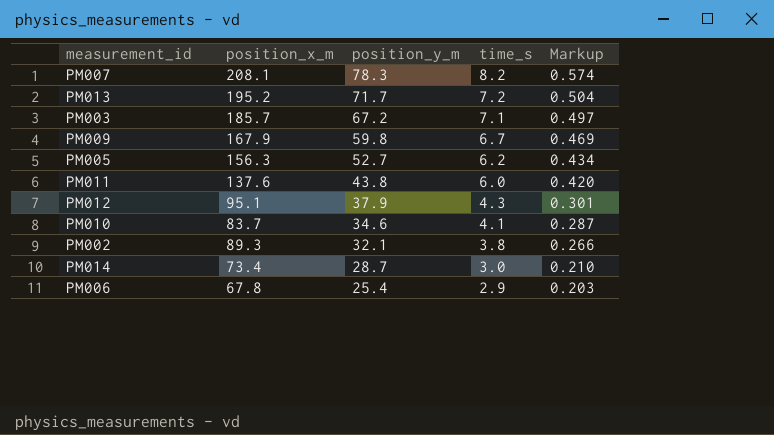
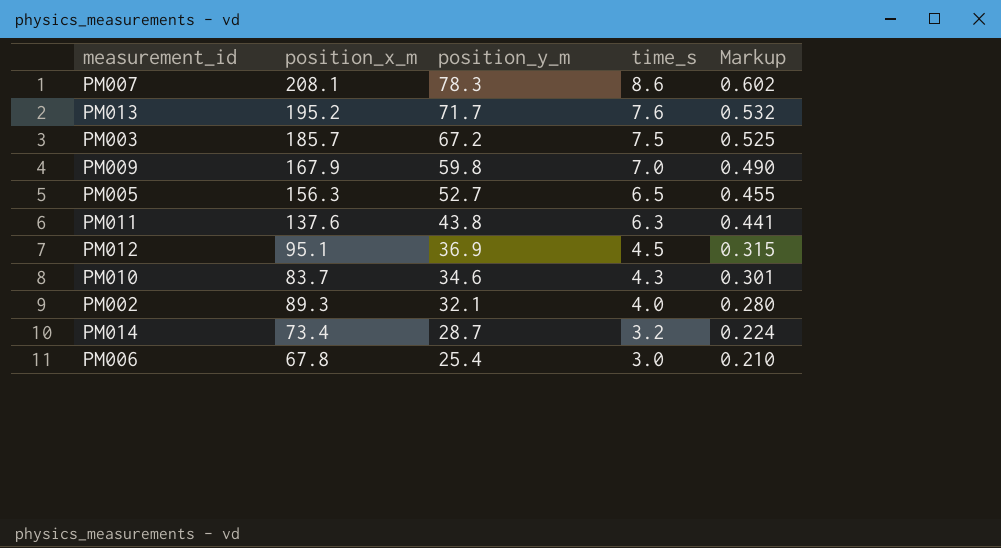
PM007 | time_s: 8.2 -> 8.6
PM007 | Markup: 0.574 -> 0.602
PM013 | time_s: 7.2 -> 7.6
PM013 | Markup: 0.504 -> 0.532
PM003 | time_s: 7.1 -> 7.5
PM003 | Markup: 0.497 -> 0.525
PM009 | time_s: 6.7 -> 7.0
PM009 | Markup: 0.469 -> 0.490
PM005 | time_s: 6.2 -> 6.5
PM005 | Markup: 0.434 -> 0.455
PM011 | time_s: 6.0 -> 6.3
PM011 | Markup: 0.420 -> 0.441
PM012 | position_y_m: 37.9 -> 36.9
PM012 | time_s: 4.3 -> 4.5
PM012 | Markup: 0.301 -> 0.315
PM010 | time_s: 4.1 -> 4.3
PM010 | Markup: 0.287 -> 0.301
PM002 | time_s: 3.8 -> 4.0
PM002 | Markup: 0.266 -> 0.280
PM014 | time_s: 3.0 -> 3.2
PM014 | Markup: 0.210 -> 0.224
PM006 | time_s: 2.9 -> 3.0
PM006 | Markup: 0.203 -> 0.210

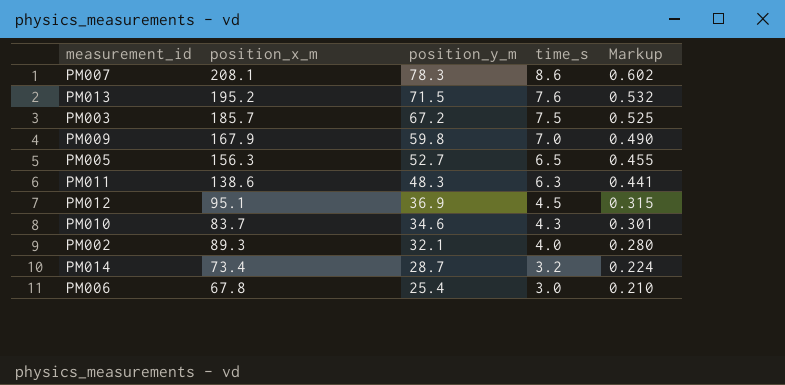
PM013 | position_y_m: 71.7 -> 71.5
PM011 | position_x_m: 137.6 -> 138.6
PM011 | position_y_m: 43.8 -> 48.3

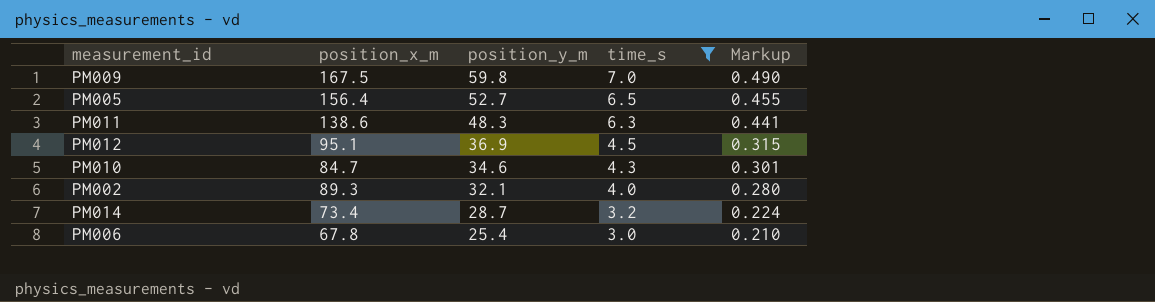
filter: none -> time_s <= 7.0
PM009 | position_x_m: 167.9 -> 167.5
PM005 | position_x_m: 156.3 -> 156.4
PM010 | position_x_m: 83.7 -> 84.7

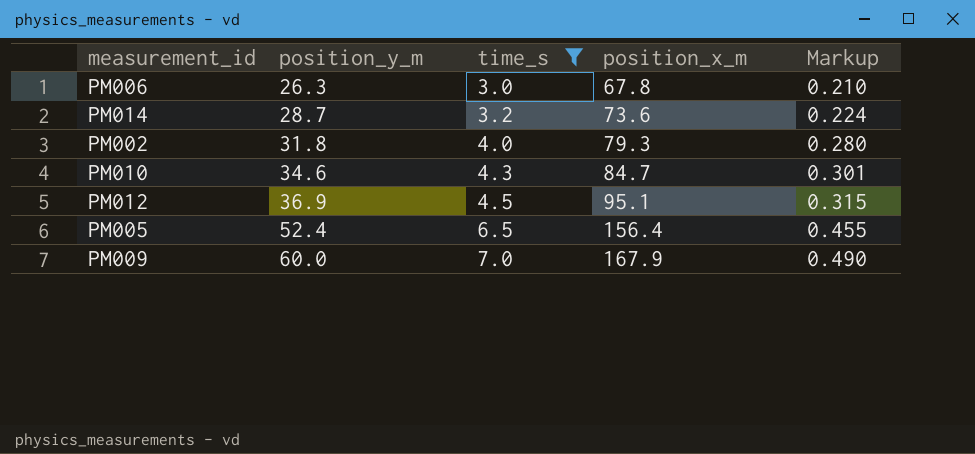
row order: position_y_m descending -> position_y_m ascending
column position_x_m | position: 2 -> 4
row PM011: 138.6 | 48.3 | 6.3 | 0.441 -> none
PM006 | position_y_m: 25.4 -> 26.3
PM014 | position_x_m: 73.4 -> 73.6
PM002 | position_y_m: 32.1 -> 31.8
PM002 | position_x_m: 89.3 -> 79.3
PM005 | position_y_m: 52.7 -> 52.4
PM009 | position_y_m: 59.8 -> 60.0
PM009 | position_x_m: 167.5 -> 167.9

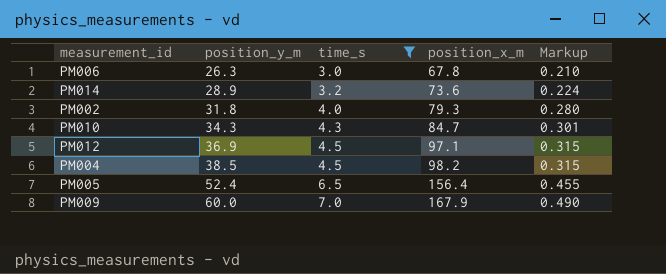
PM014 | position_y_m: 28.7 -> 28.9
PM010 | position_y_m: 34.6 -> 34.3
PM012 | position_x_m: 95.1 -> 97.1
row PM004: none -> 38.5 | 4.5 | 98.2 | 0.315

